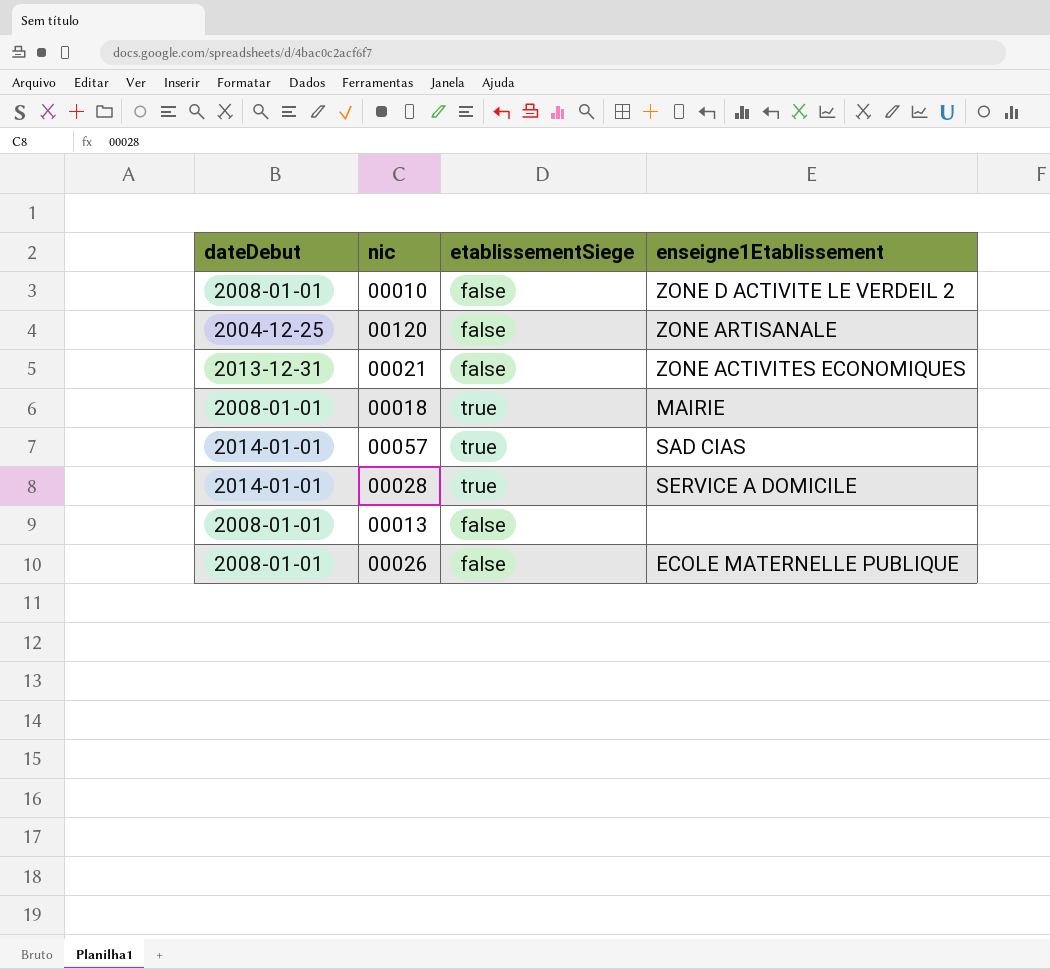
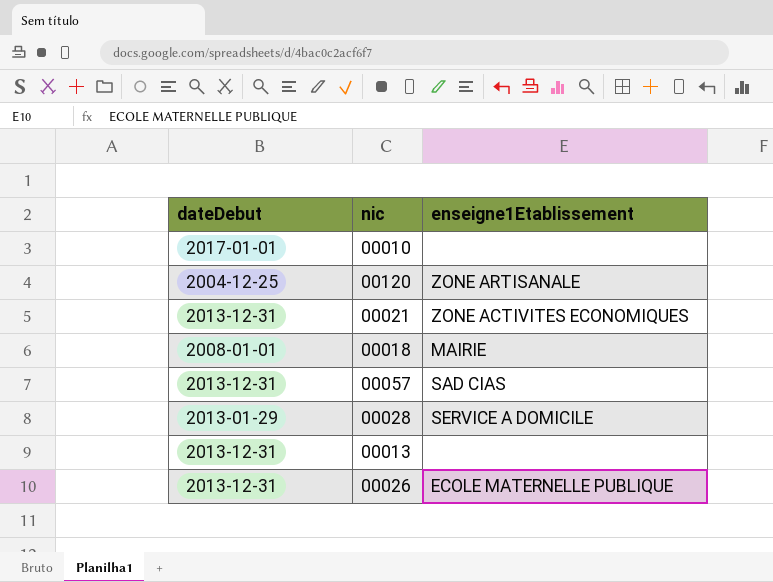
column etablissementSiege | position: 3 -> none
00010 | dateDebut: 2008-01-01 -> 2017-01-01
00010 | enseigne1Etablissement: ZONE D ACTIVITE LE VERDEIL 2 -> none
00057 | dateDebut: 2014-01-01 -> 2013-12-31
00028 | dateDebut: 2014-01-01 -> 2013-01-29
00013 | dateDebut: 2008-01-01 -> 2013-12-31
00026 | dateDebut: 2008-01-01 -> 2013-12-31

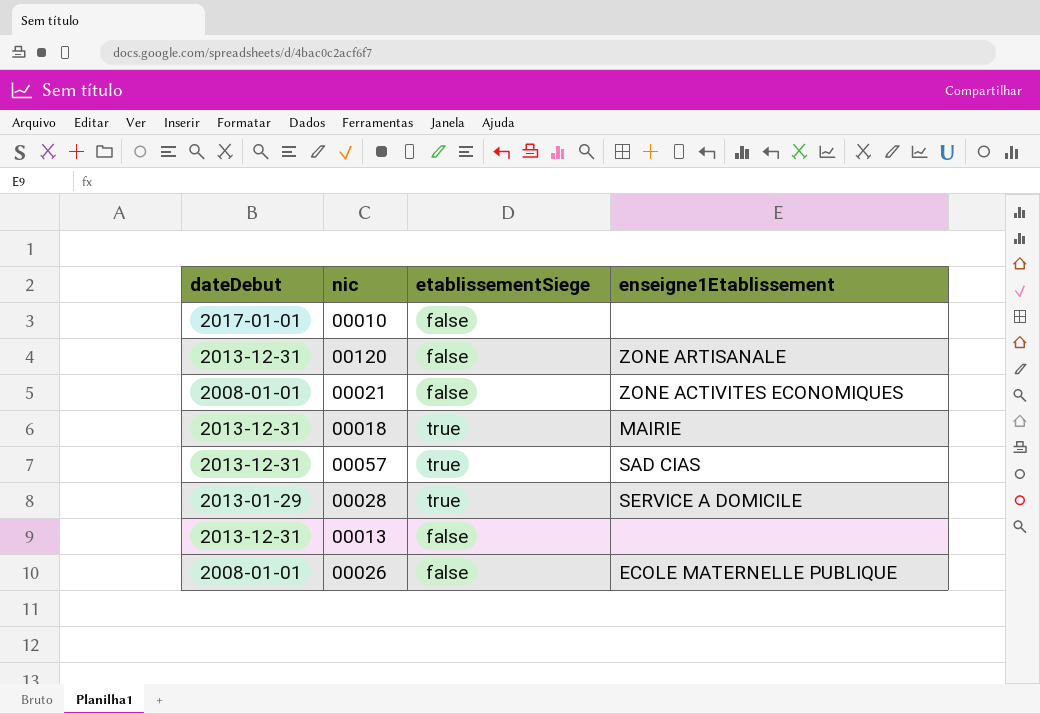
column etablissementSiege | position: none -> 3
00120 | dateDebut: 2004-12-25 -> 2013-12-31
00021 | dateDebut: 2013-12-31 -> 2008-01-01
00018 | dateDebut: 2008-01-01 -> 2013-12-31
00026 | dateDebut: 2013-12-31 -> 2008-01-01

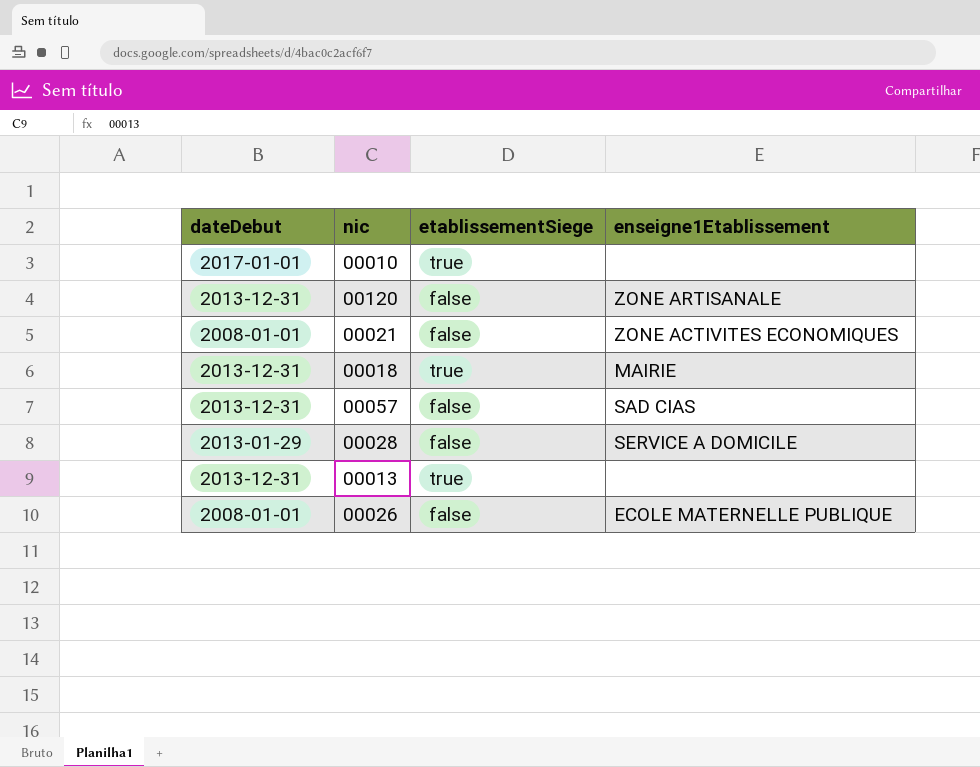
00010 | etablissementSiege: false -> true
00057 | etablissementSiege: true -> false
00028 | etablissementSiege: true -> false
00013 | etablissementSiege: false -> true

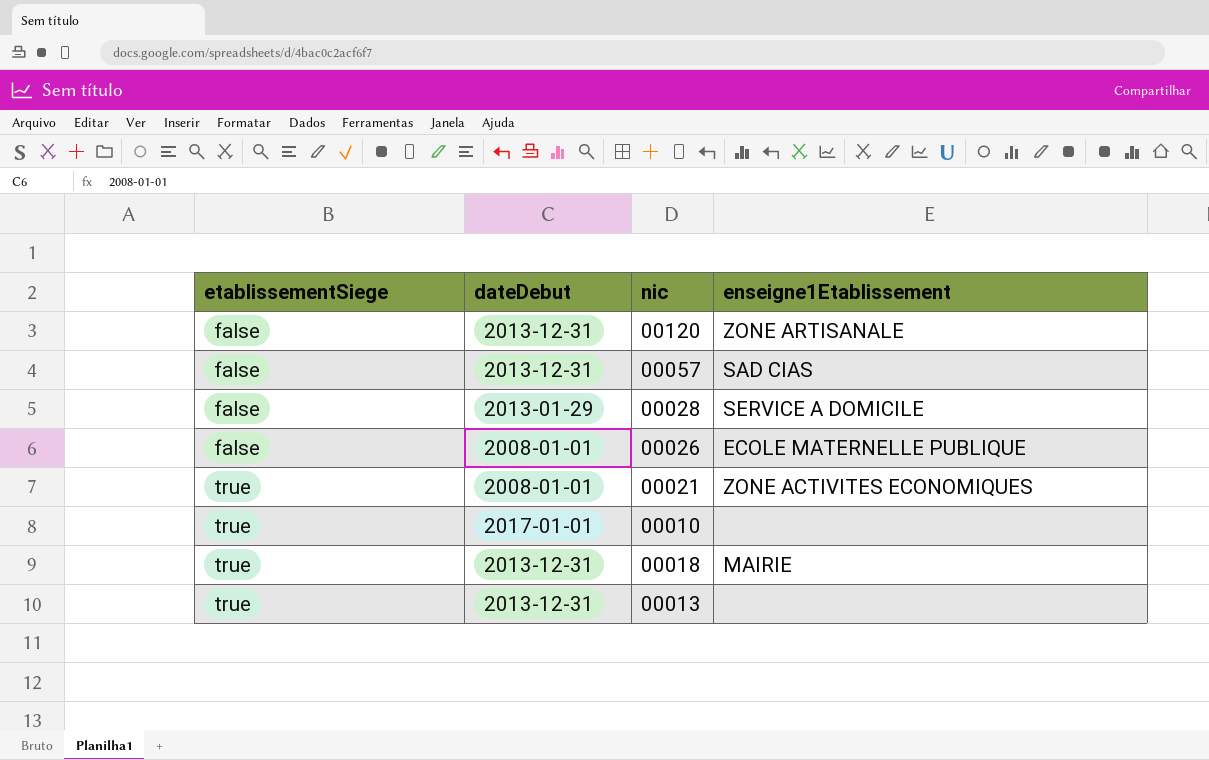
row order: none -> etablissementSiege ascending
column etablissementSiege | position: 3 -> 1
00021 | etablissementSiege: false -> true

